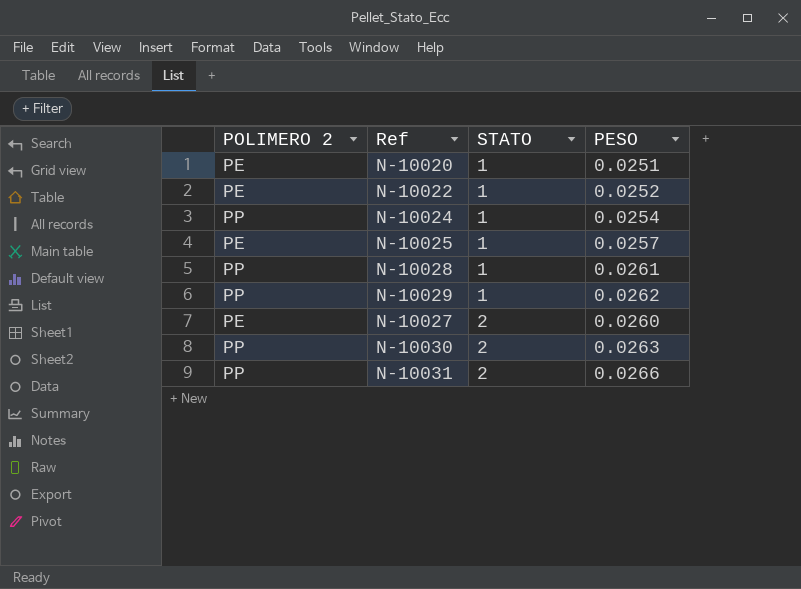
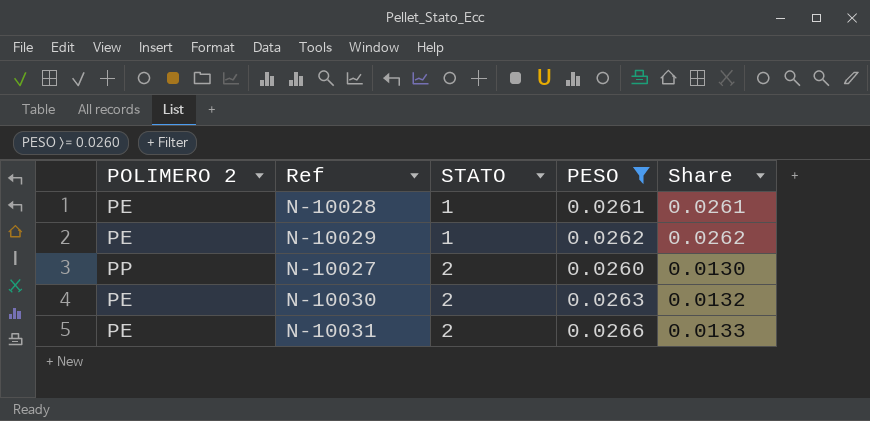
filter: none -> PESO >= 0.0260
column Share | formula: none -> [PESO] / [STATO]
N-10028 | POLIMERO 2: PP -> PE
N-10029 | POLIMERO 2: PP -> PE
N-10027 | POLIMERO 2: PE -> PP
N-10030 | POLIMERO 2: PP -> PE
N-10031 | POLIMERO 2: PP -> PE

